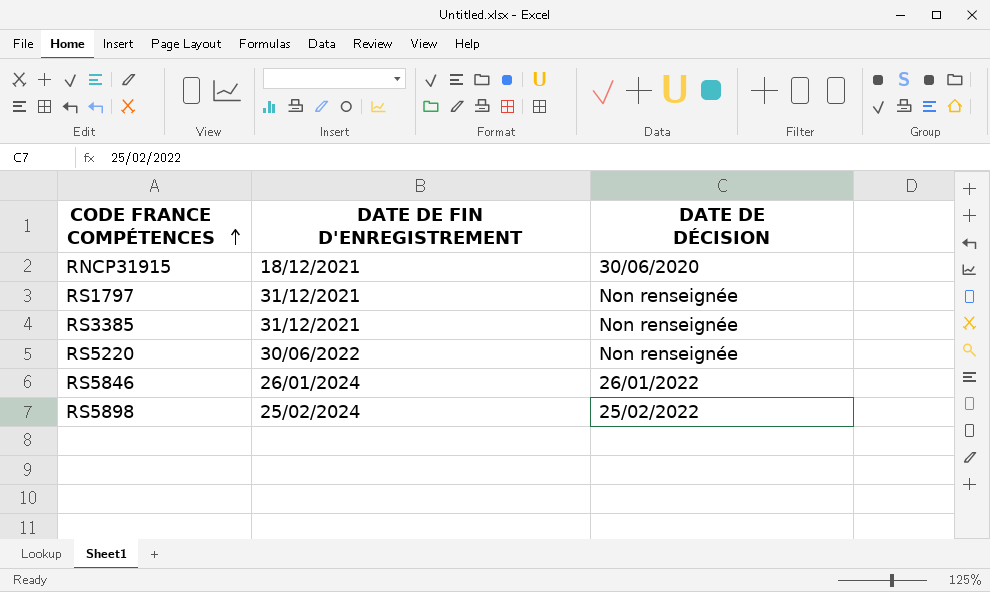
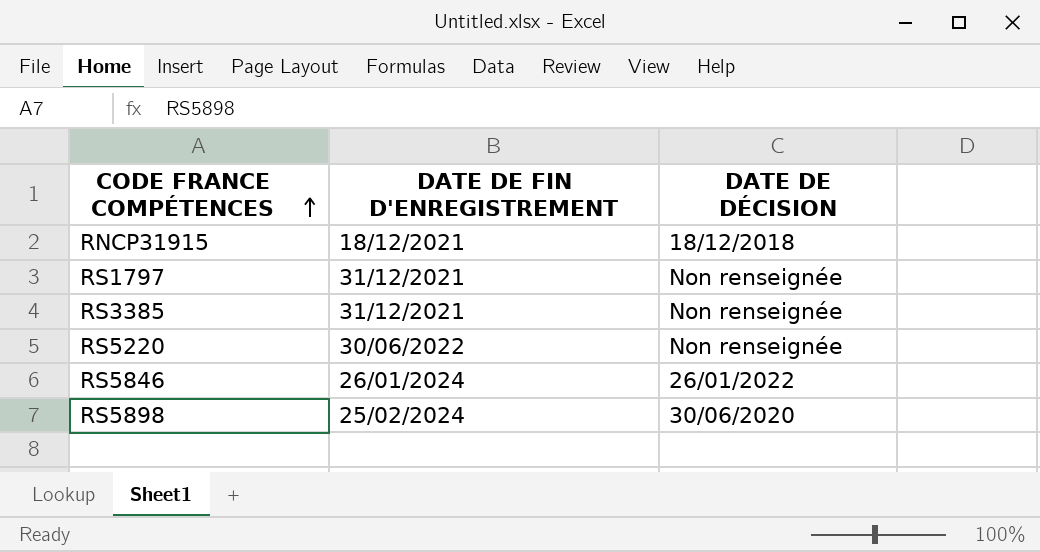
RNCP31915 | DATE DE DÉCISION: 30/06/2020 -> 18/12/2018
RS5898 | DATE DE DÉCISION: 25/02/2022 -> 30/06/2020

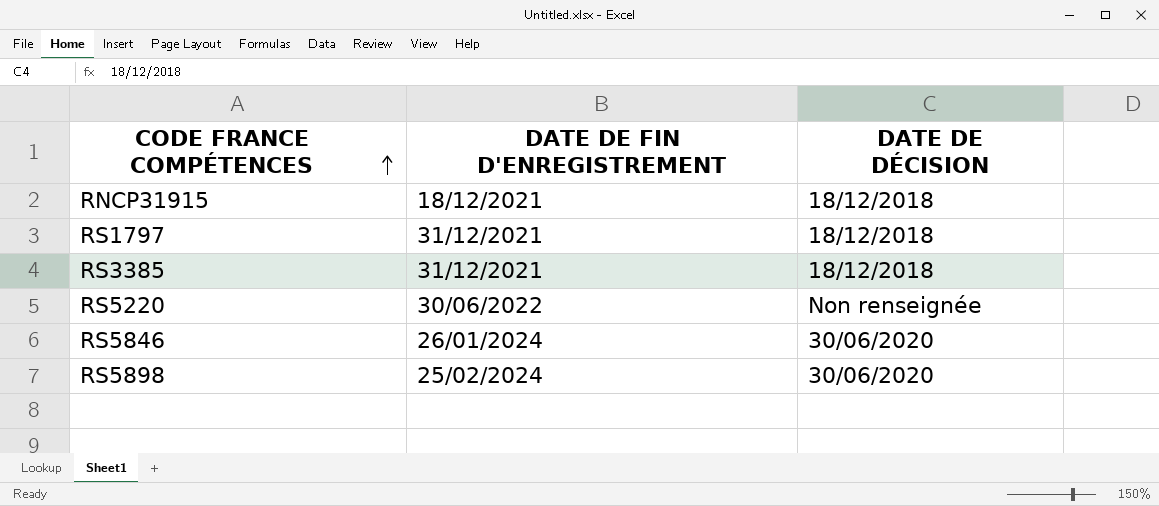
RS1797 | DATE DE DÉCISION: Non renseignée -> 18/12/2018
RS3385 | DATE DE DÉCISION: Non renseignée -> 18/12/2018
RS5846 | DATE DE DÉCISION: 26/01/2022 -> 30/06/2020

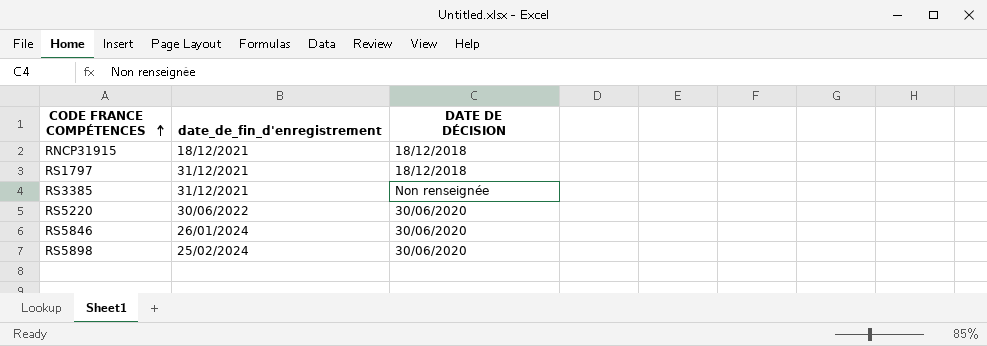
column name: DATE DE FIN D'ENREGISTREMENT -> date_de_fin_d'enregistrement
RS3385 | DATE DE DÉCISION: 18/12/2018 -> Non renseignée
RS5220 | DATE DE DÉCISION: Non renseignée -> 30/06/2020

